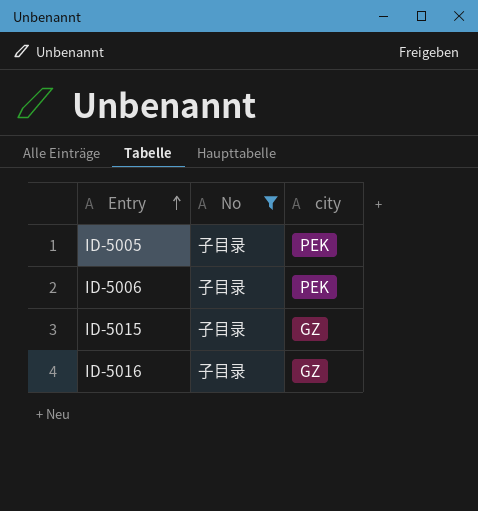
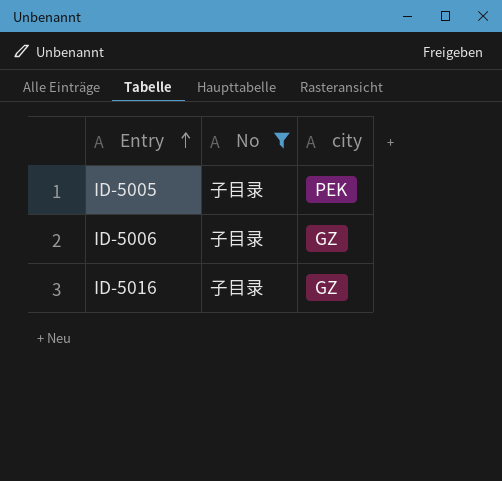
row ID-5015: 子目录 | GZ -> none
ID-5006 | city: PEK -> GZ

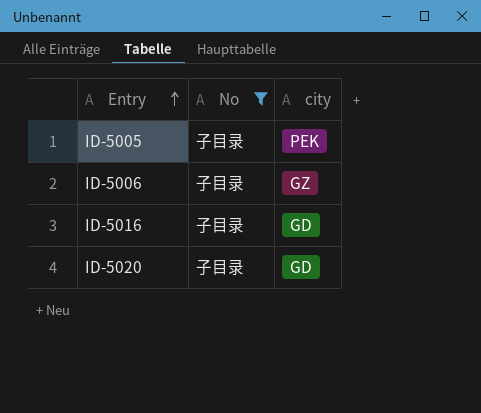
ID-5016 | city: GZ -> GD
row ID-5020: none -> 子目录 | GD

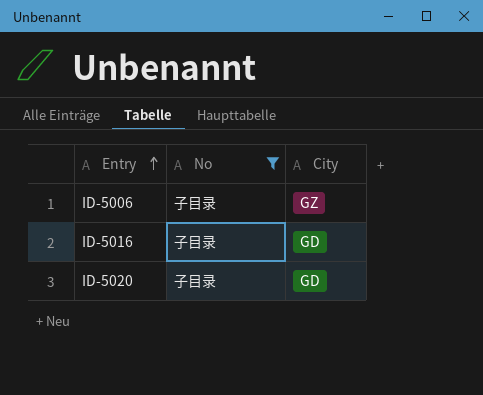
column name: city -> City
row ID-5005: 子目录 | PEK -> none

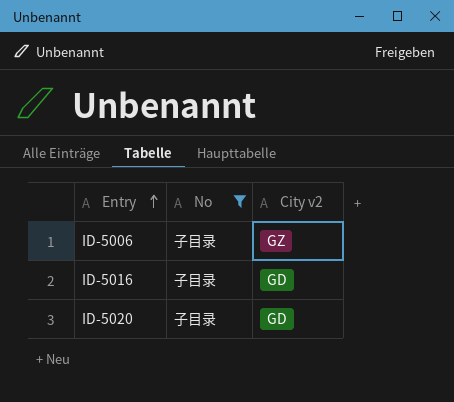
column name: City -> City v2

